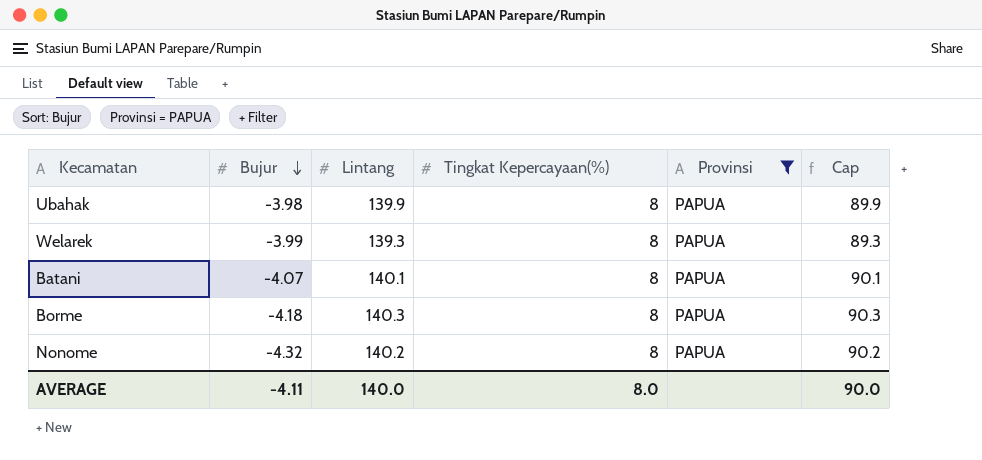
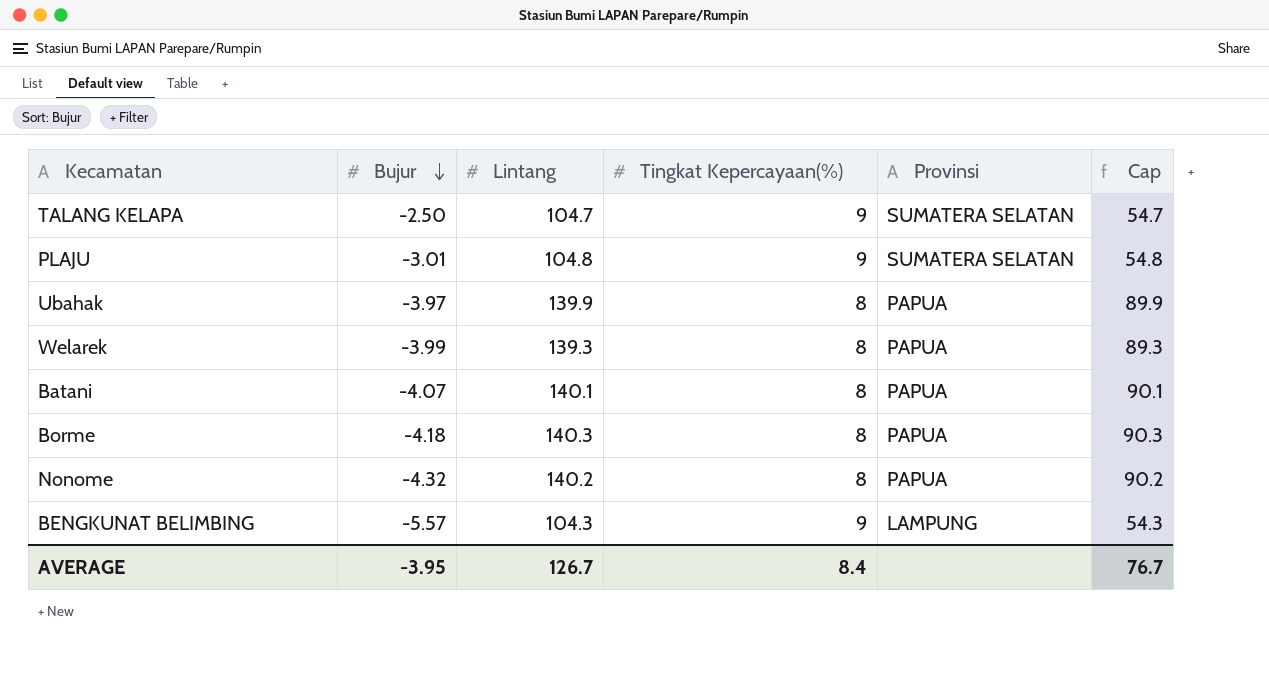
filter: Provinsi = PAPUA -> none
Ubahak | Bujur: -3.98 -> -3.97
AVERAGE | Bujur: -4.11 -> -3.95
AVERAGE | Lintang: 140.0 -> 126.7
AVERAGE | Tingkat Kepercayaan(%): 8.0 -> 8.4
AVERAGE | Cap: 90.0 -> 76.7

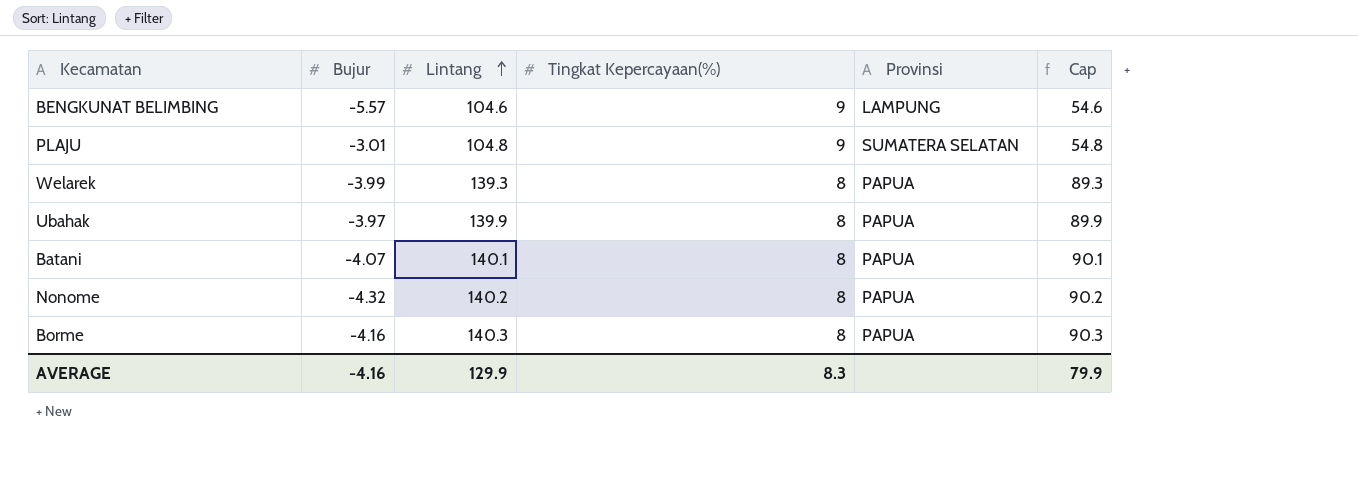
row order: Bujur descending -> Lintang ascending
row TALANG KELAPA: -2.50 | 104.7 | 9 | SUMATERA SELATAN | 54.7 -> none
BENGKUNAT BELIMBING | Lintang: 104.3 -> 104.6
BENGKUNAT BELIMBING | Cap: 54.3 -> 54.6
Borme | Bujur: -4.18 -> -4.16
AVERAGE | Bujur: -3.95 -> -4.16
AVERAGE | Lintang: 126.7 -> 129.9
AVERAGE | Tingkat Kepercayaan(%): 8.4 -> 8.3
AVERAGE | Cap: 76.7 -> 79.9

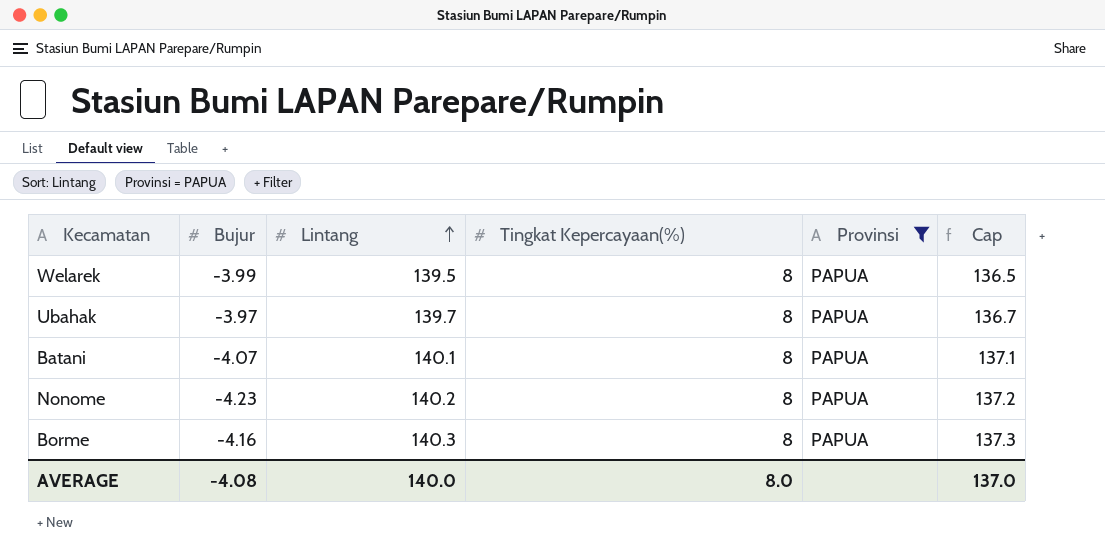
filter: none -> Provinsi = PAPUA
column Cap | formula: [Lintang] - 50 -> [Lintang] - 3
Welarek | Lintang: 139.3 -> 139.5
Ubahak | Lintang: 139.9 -> 139.7
Nonome | Bujur: -4.32 -> -4.23
AVERAGE | Bujur: -4.16 -> -4.08
AVERAGE | Lintang: 129.9 -> 140.0
AVERAGE | Tingkat Kepercayaan(%): 8.3 -> 8.0
AVERAGE | Cap: 79.9 -> 137.0

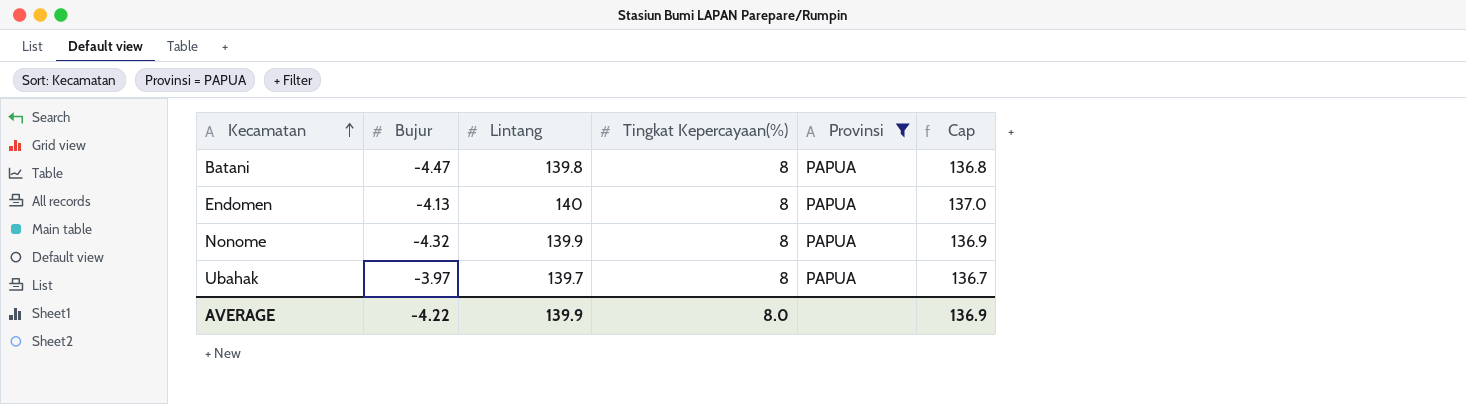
row order: Lintang ascending -> Kecamatan ascending
row Welarek: -3.99 | 139.5 | 8 | PAPUA | 136.5 -> none
row Borme: -4.16 | 140.3 | 8 | PAPUA | 137.3 -> none
Batani | Bujur: -4.07 -> -4.47
Batani | Lintang: 140.1 -> 139.8
Batani | Cap: 137.1 -> 136.8
row Endomen: none -> -4.13 | 140 | 8 | PAPUA | 137.0
Nonome | Bujur: -4.23 -> -4.32
Nonome | Lintang: 140.2 -> 139.9
Nonome | Cap: 137.2 -> 136.9
AVERAGE | Bujur: -4.08 -> -4.22
AVERAGE | Lintang: 140.0 -> 139.9
AVERAGE | Cap: 137.0 -> 136.9

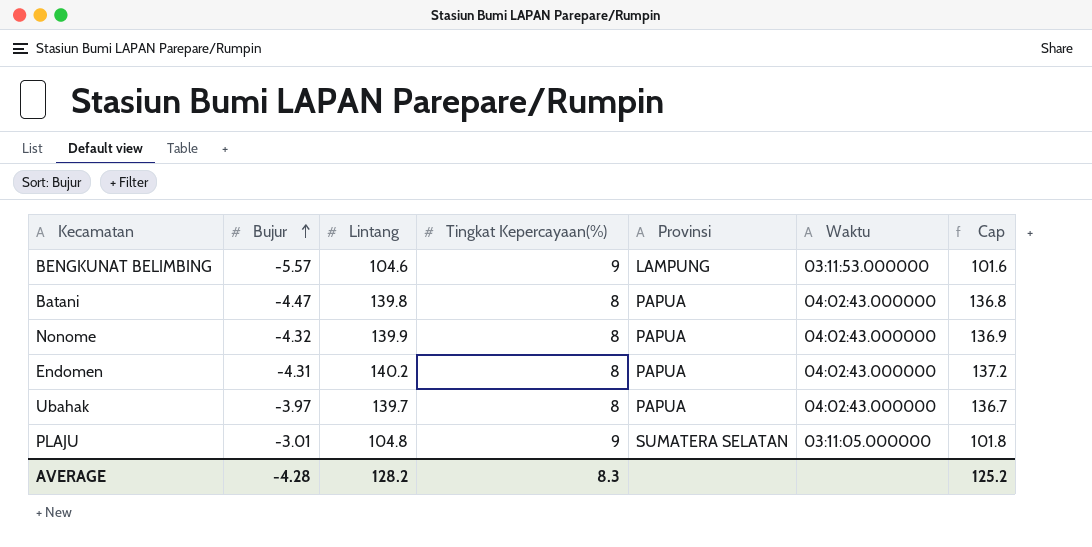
filter: Provinsi = PAPUA -> none
row order: Kecamatan ascending -> Bujur ascending
column Waktu | position: none -> 6
Endomen | Bujur: -4.13 -> -4.31
Endomen | Lintang: 140 -> 140.2
Endomen | Cap: 137.0 -> 137.2
AVERAGE | Bujur: -4.22 -> -4.28
AVERAGE | Lintang: 139.9 -> 128.2
AVERAGE | Tingkat Kepercayaan(%): 8.0 -> 8.3
AVERAGE | Cap: 136.9 -> 125.2

